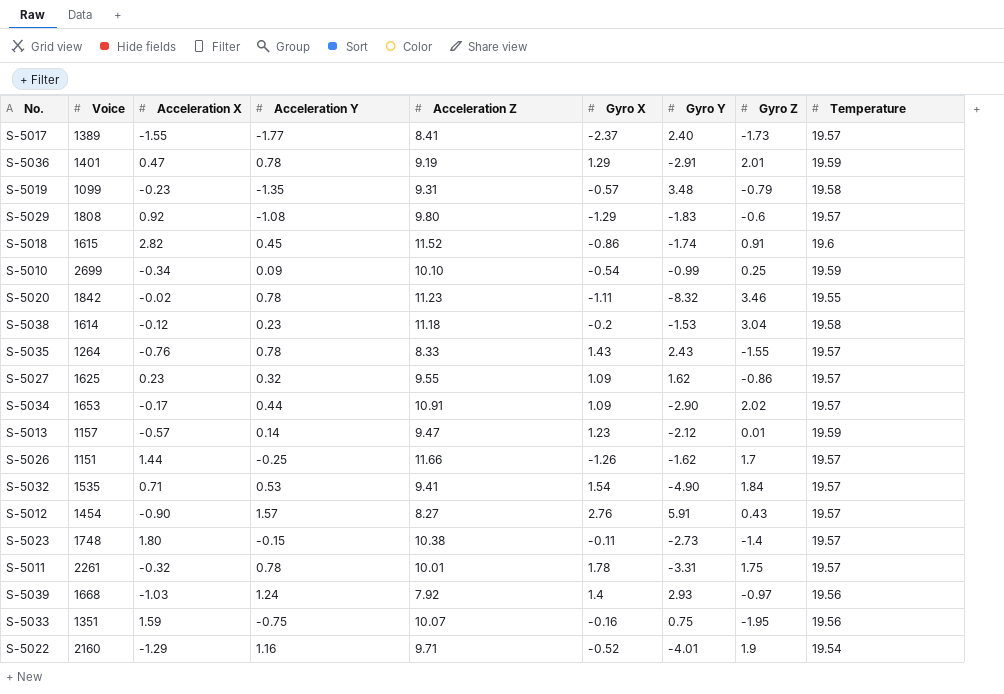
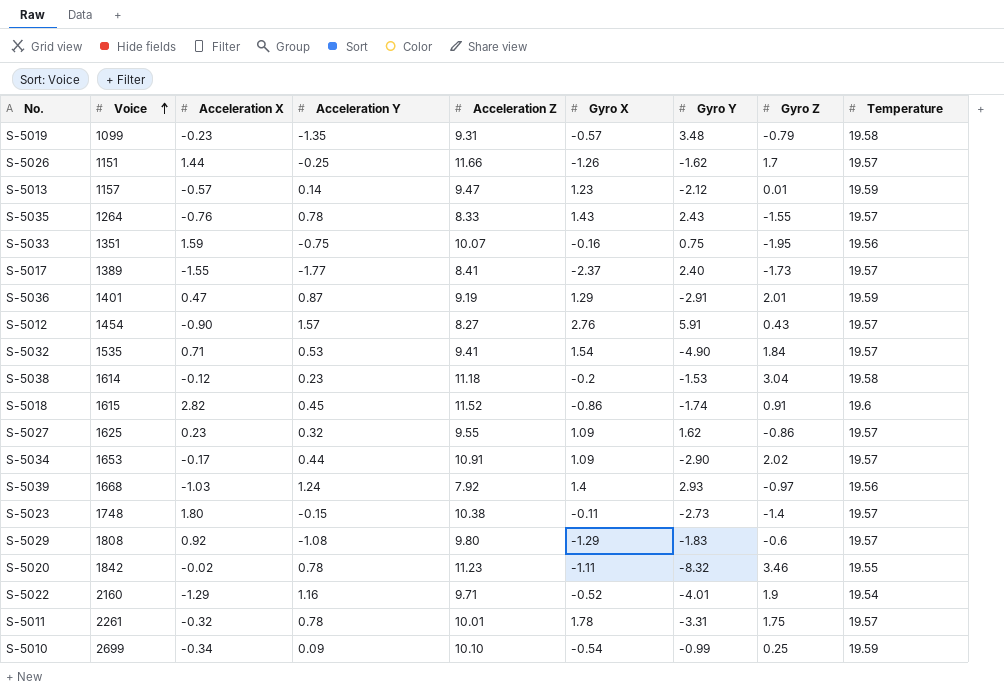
row order: none -> Voice ascending
S-5036 | Acceleration Y: 0.78 -> 0.87

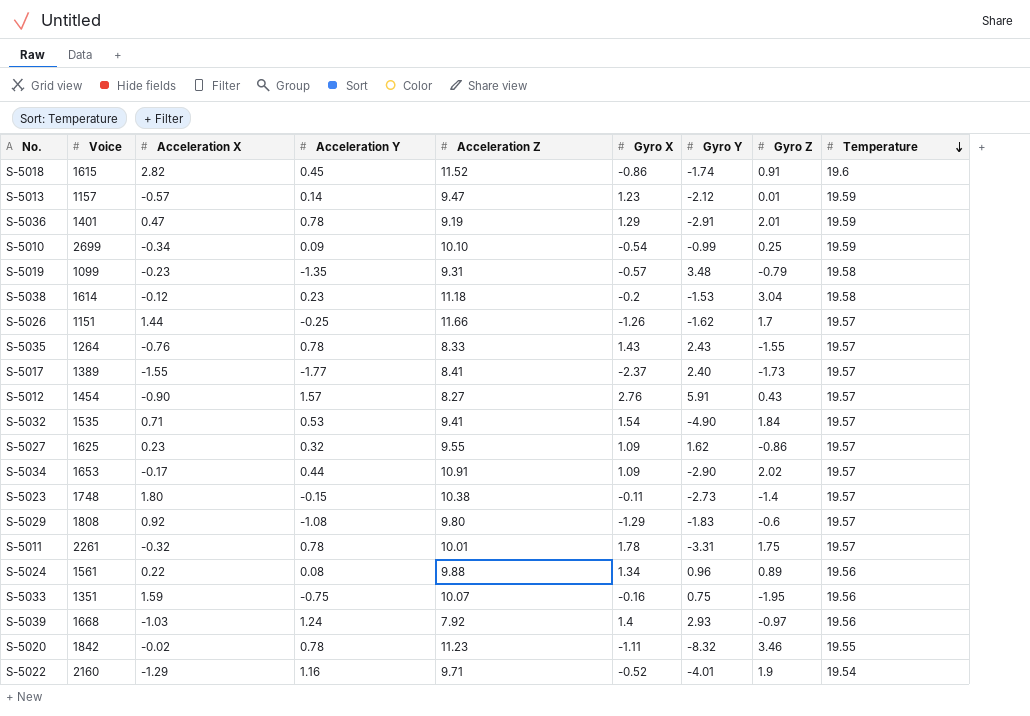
row order: Voice ascending -> Temperature descending
S-5036 | Acceleration Y: 0.87 -> 0.78
row S-5024: none -> 1561 | 0.22 | 0.08 | 9.88 | 1.34 | 0.96 | 0.89 | 19.56

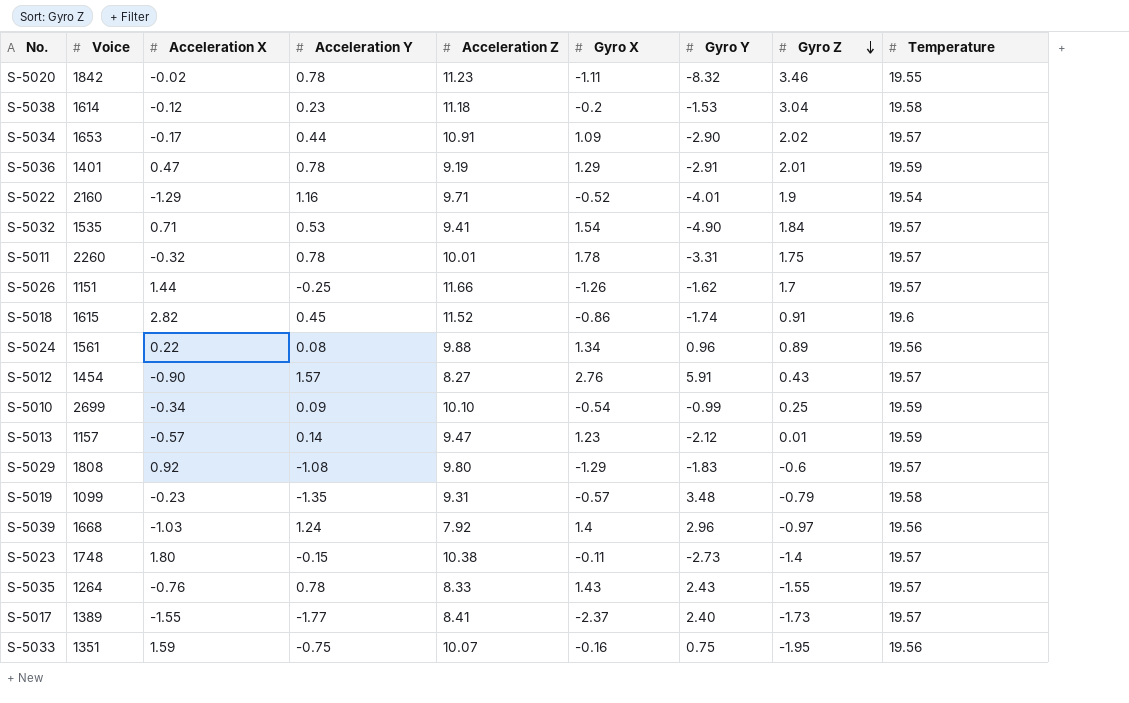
row order: Temperature descending -> Gyro Z descending
row S-5027: 1625 | 0.23 | 0.32 | 9.55 | 1.09 | 1.62 | -0.86 | 19.57 -> none
S-5011 | Voice: 2261 -> 2260
S-5039 | Gyro Y: 2.93 -> 2.96

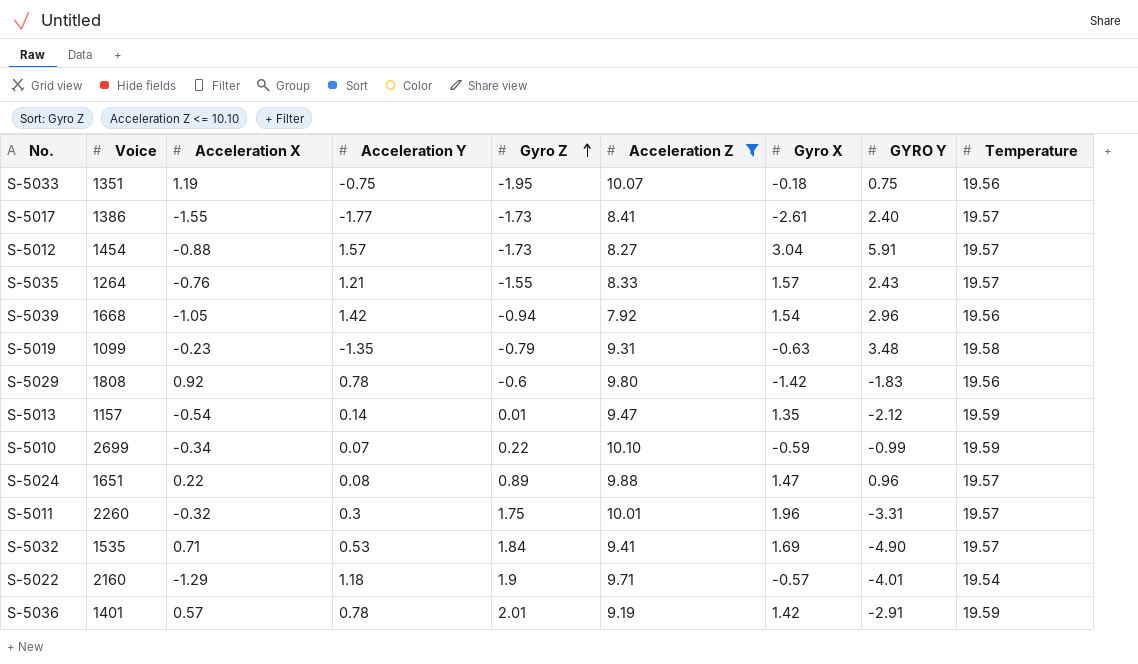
filter: none -> Acceleration Z <= 10.10
row order: Gyro Z descending -> Gyro Z ascending
column Gyro Z | position: 8 -> 5
column name: Gyro Y -> GYRO Y
S-5033 | Acceleration X: 1.59 -> 1.19
S-5033 | Gyro X: -0.16 -> -0.18
S-5017 | Voice: 1389 -> 1386
S-5017 | Gyro X: -2.37 -> -2.61
S-5012 | Acceleration X: -0.90 -> -0.88
S-5012 | Gyro Z: 0.43 -> -1.73
S-5012 | Gyro X: 2.76 -> 3.04
S-5035 | Acceleration Y: 0.78 -> 1.21
S-5035 | Gyro X: 1.43 -> 1.57
S-5039 | Acceleration X: -1.03 -> -1.05
S-5039 | Acceleration Y: 1.24 -> 1.42
S-5039 | Gyro Z: -0.97 -> -0.94
S-5039 | Gyro X: 1.4 -> 1.54
S-5019 | Gyro X: -0.57 -> -0.63
S-5029 | Acceleration Y: -1.08 -> 0.78
S-5029 | Gyro X: -1.29 -> -1.42
S-5029 | Temperature: 19.57 -> 19.56
S-5013 | Acceleration X: -0.57 -> -0.54
S-5013 | Gyro X: 1.23 -> 1.35
S-5010 | Acceleration Y: 0.09 -> 0.07
S-5010 | Gyro Z: 0.25 -> 0.22
S-5010 | Gyro X: -0.54 -> -0.59
S-5024 | Voice: 1561 -> 1651
S-5024 | Gyro X: 1.34 -> 1.47
S-5024 | Temperature: 19.56 -> 19.57
S-5011 | Acceleration Y: 0.78 -> 0.3
S-5011 | Gyro X: 1.78 -> 1.96
S-5032 | Gyro X: 1.54 -> 1.69
S-5022 | Acceleration Y: 1.16 -> 1.18
S-5022 | Gyro X: -0.52 -> -0.57
S-5036 | Acceleration X: 0.47 -> 0.57
S-5036 | Gyro X: 1.29 -> 1.42

